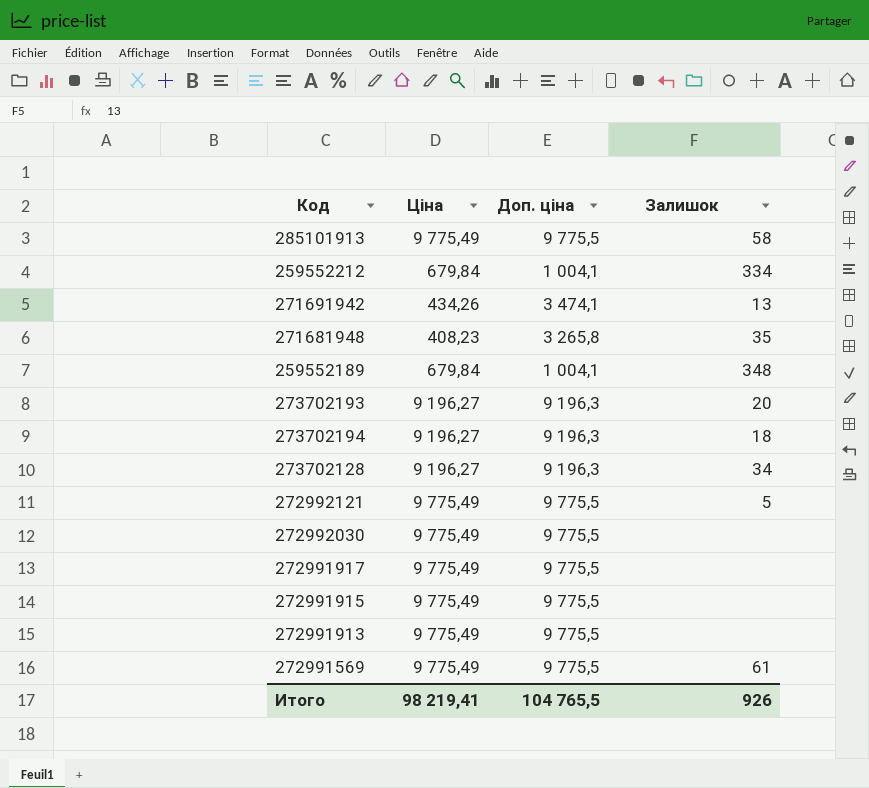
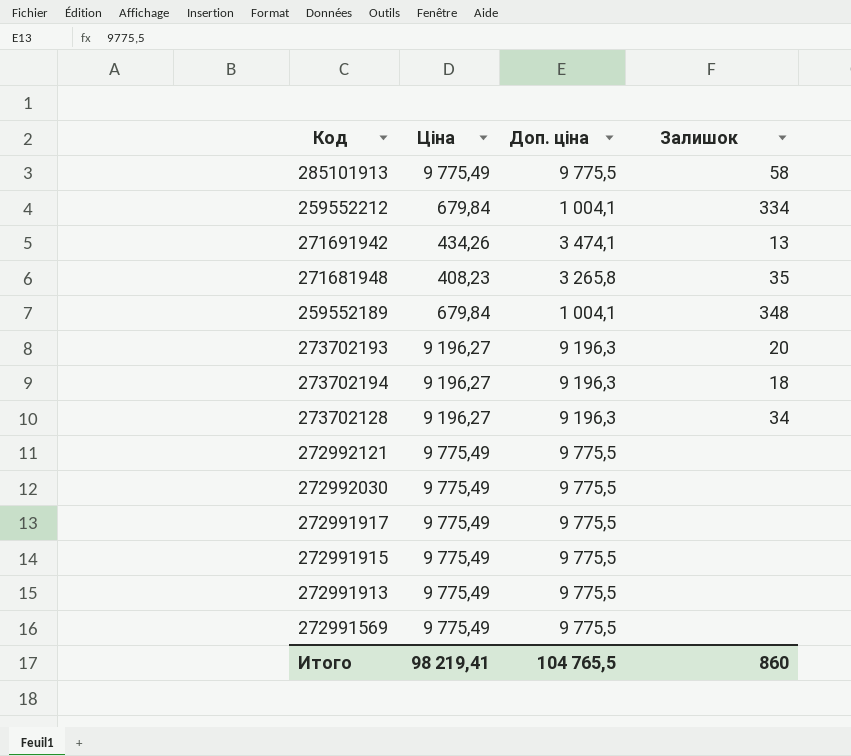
272992121 | Залишок: 5 -> none
272991569 | Залишок: 61 -> none
Итого | Залишок: 926 -> 860

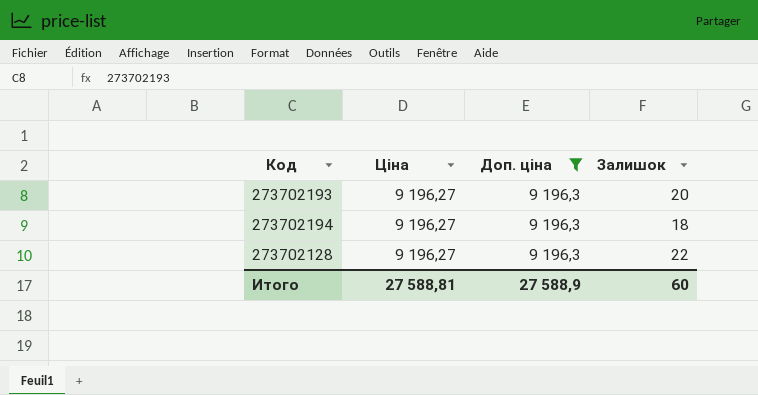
filter: none -> Доп. ціна = 9 196,3
273702128 | Залишок: 34 -> 22
Итого | Ціна: 98 219,41 -> 27 588,81
Итого | Доп. ціна: 104 765,5 -> 27 588,9
Итого | Залишок: 860 -> 60

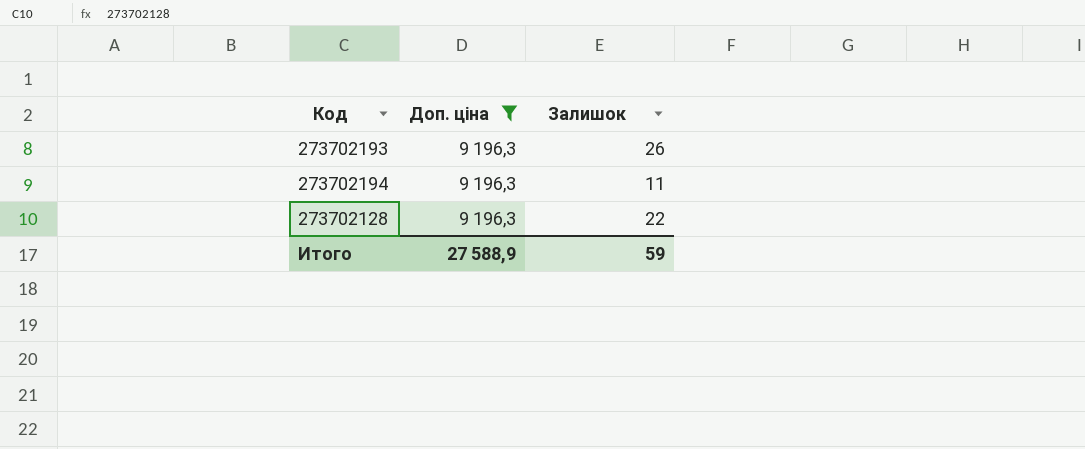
column Ціна | position: 2 -> none
273702193 | Залишок: 20 -> 26
273702194 | Залишок: 18 -> 11
Итого | Залишок: 60 -> 59

